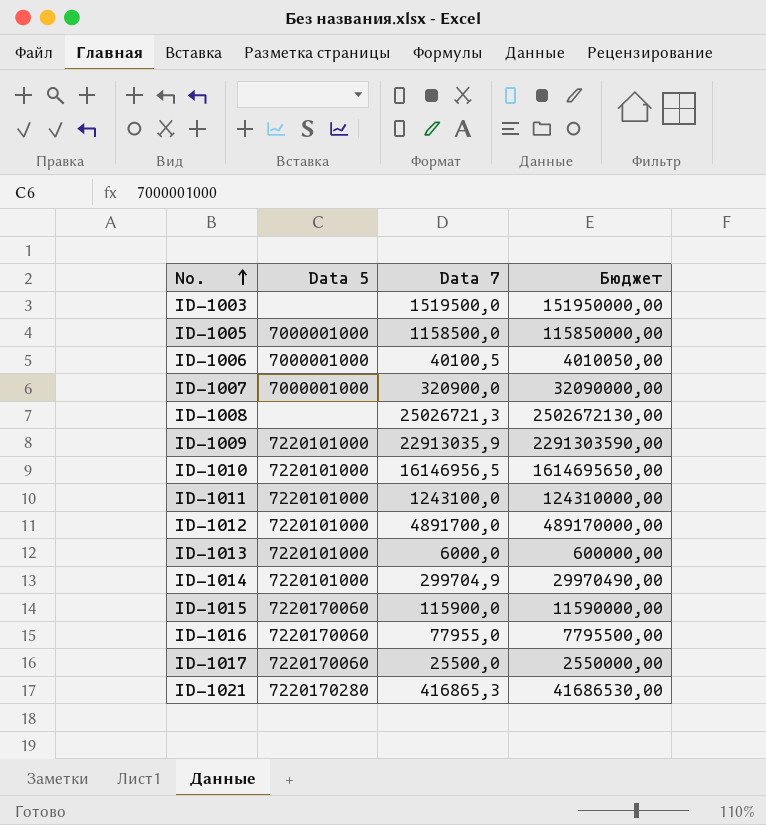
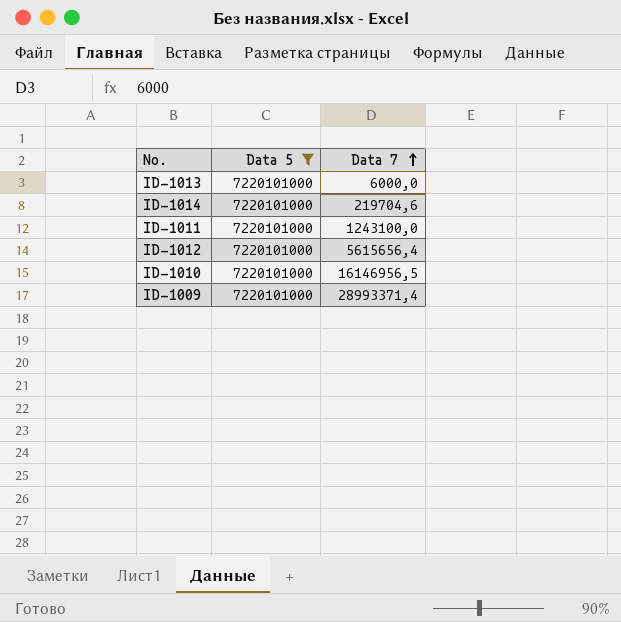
filter: none -> Data 5 = 7220101000
row order: No. ascending -> Data 7 ascending
column Бюджет | formula: [Data 7] * 100 -> none
ID-1014 | Data 7: 299704,9 -> 219704,6
ID-1012 | Data 7: 4891700,0 -> 5615656,4
ID-1009 | Data 7: 22913035,9 -> 28993371,4

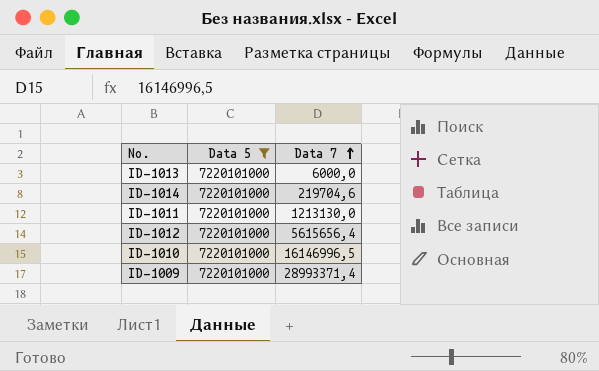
ID-1011 | Data 7: 1243100,0 -> 1213130,0
ID-1010 | Data 7: 16146956,5 -> 16146996,5

